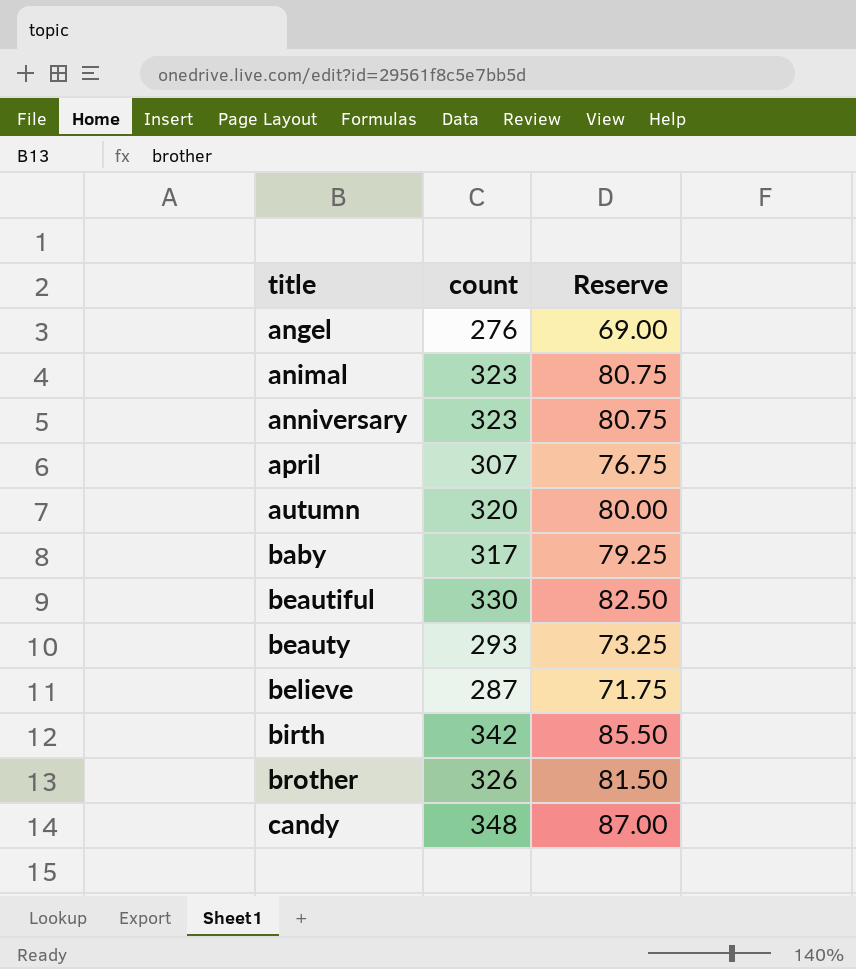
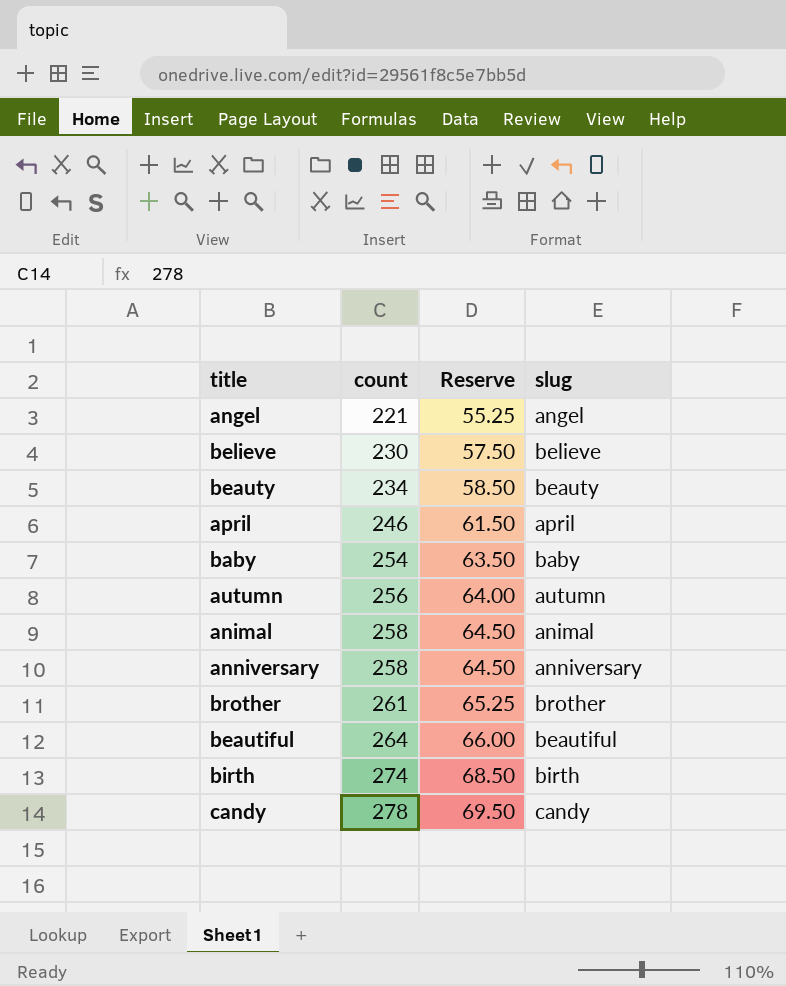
row order: title ascending -> count ascending
column slug | position: none -> 4
angel | count: 276 -> 221
angel | Reserve: 69.00 -> 55.25
believe | count: 287 -> 230
believe | Reserve: 71.75 -> 57.50
beauty | count: 293 -> 234
beauty | Reserve: 73.25 -> 58.50
april | count: 307 -> 246
april | Reserve: 76.75 -> 61.50
baby | count: 317 -> 254
baby | Reserve: 79.25 -> 63.50
autumn | count: 320 -> 256
autumn | Reserve: 80.00 -> 64.00
animal | count: 323 -> 258
animal | Reserve: 80.75 -> 64.50
anniversary | count: 323 -> 258
anniversary | Reserve: 80.75 -> 64.50
brother | count: 326 -> 261
brother | Reserve: 81.50 -> 65.25
beautiful | count: 330 -> 264
beautiful | Reserve: 82.50 -> 66.00
birth | count: 342 -> 274
birth | Reserve: 85.50 -> 68.50
candy | count: 348 -> 278
candy | Reserve: 87.00 -> 69.50

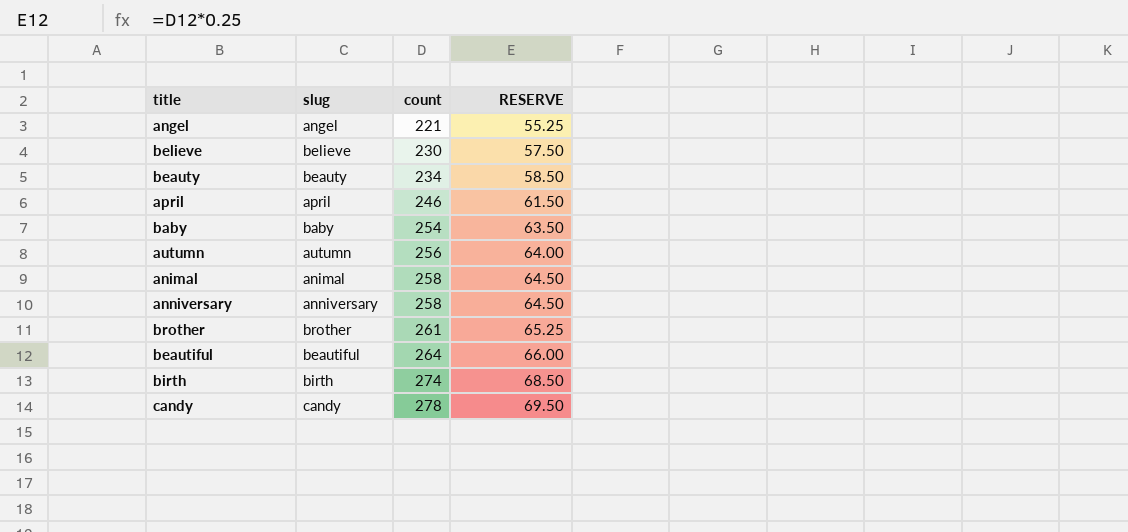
column slug | position: 4 -> 2
column name: Reserve -> RESERVE

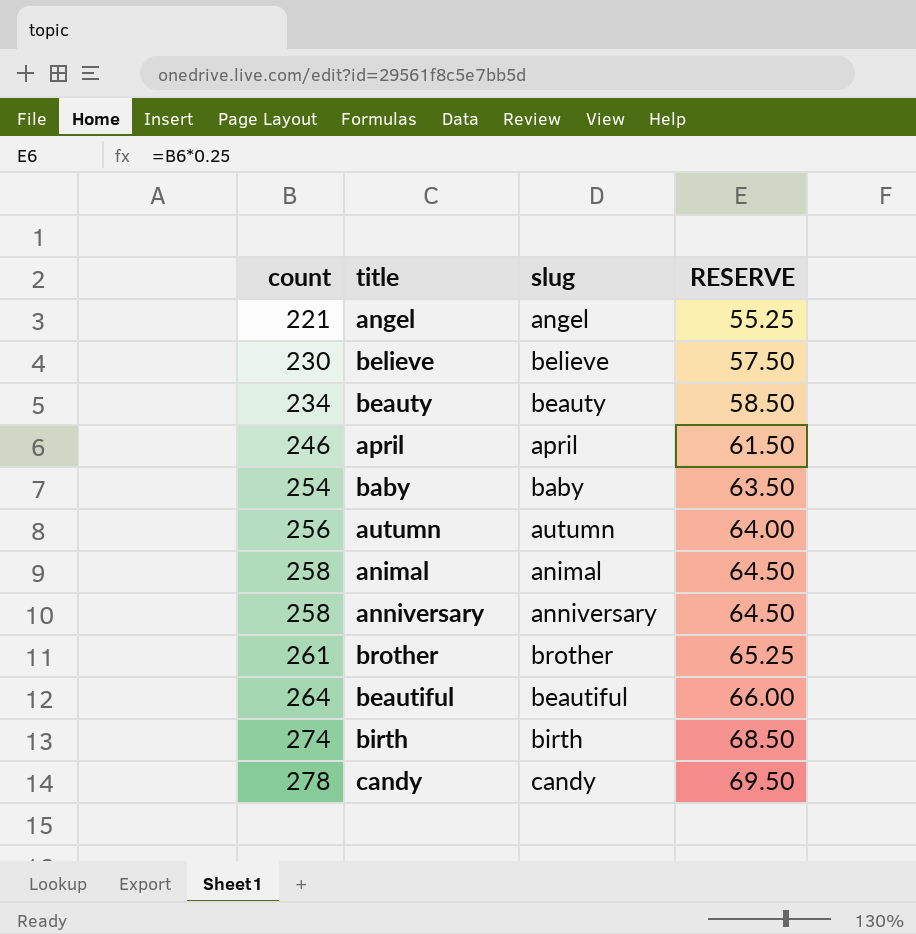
column count | position: 3 -> 1

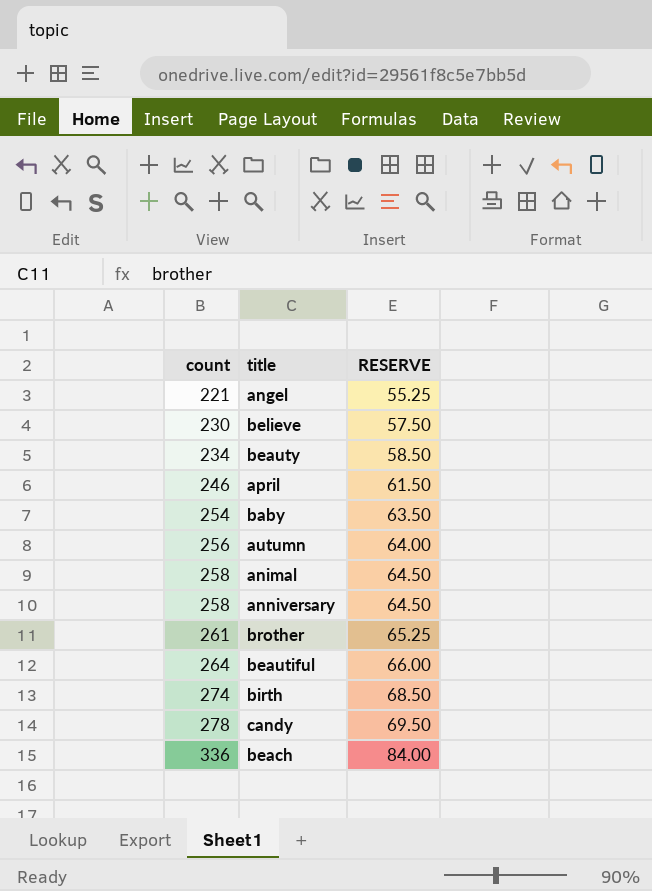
column slug | position: 3 -> none
row beach: none -> 336 | 84.00

